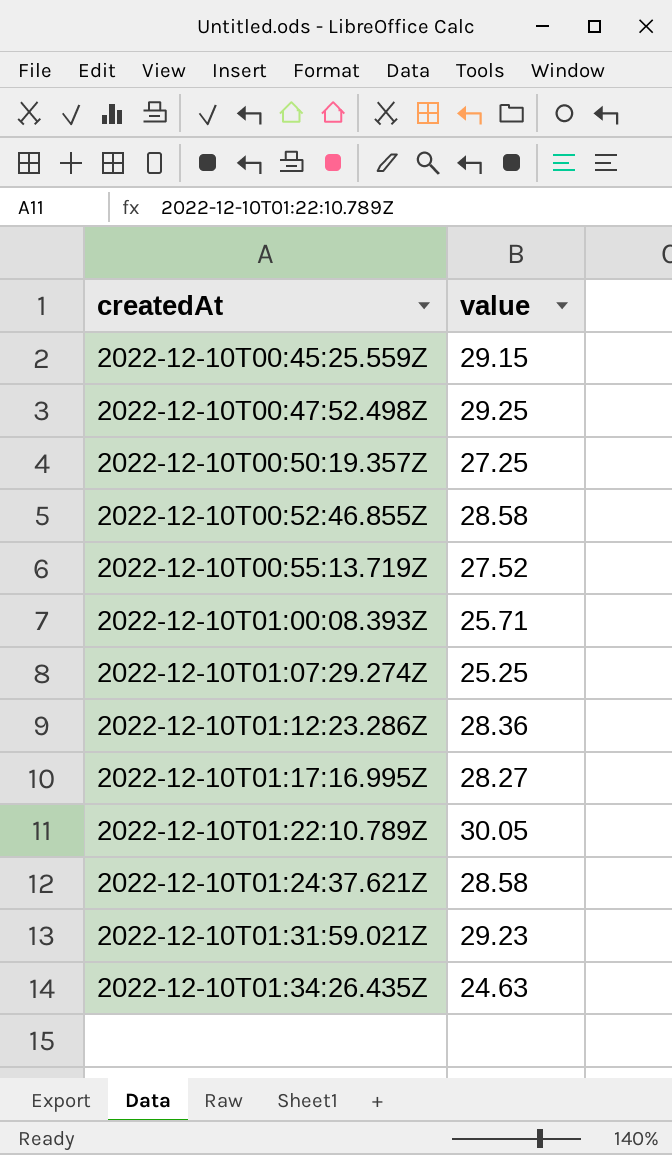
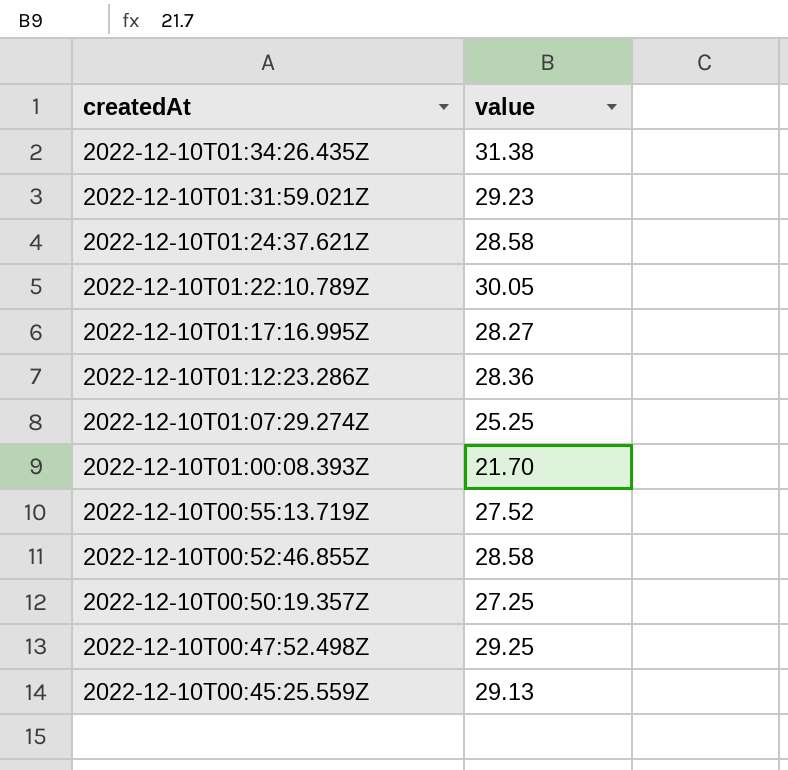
row order: createdAt ascending -> createdAt descending
2022-12-10T01:34:26.435Z | value: 24.63 -> 31.38
2022-12-10T01:00:08.393Z | value: 25.71 -> 21.70
2022-12-10T00:45:25.559Z | value: 29.15 -> 29.13

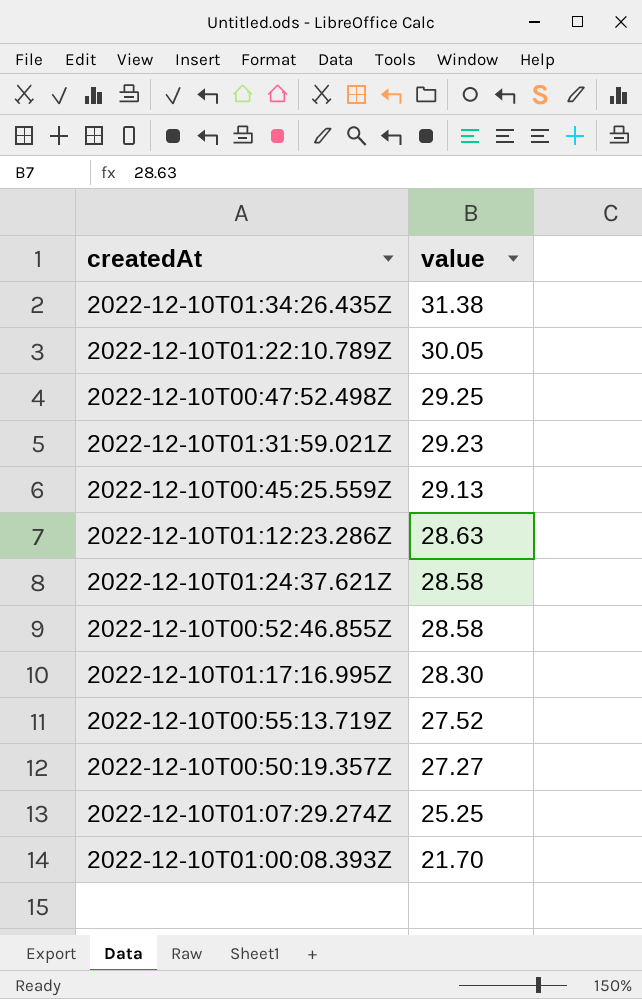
row order: createdAt descending -> value descending
2022-12-10T01:12:23.286Z | value: 28.36 -> 28.63
2022-12-10T01:17:16.995Z | value: 28.27 -> 28.30
2022-12-10T00:50:19.357Z | value: 27.25 -> 27.27

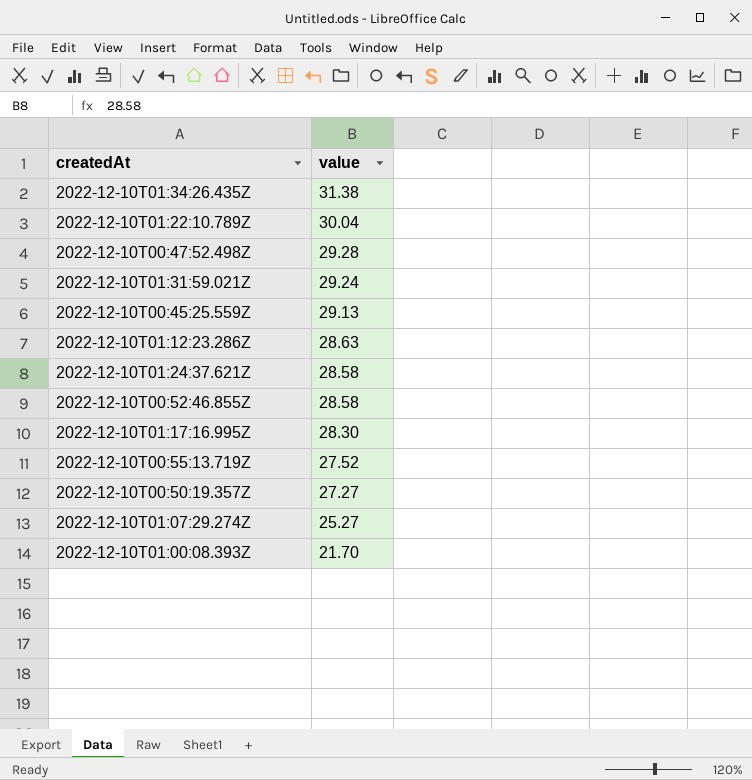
2022-12-10T01:22:10.789Z | value: 30.05 -> 30.04
2022-12-10T00:47:52.498Z | value: 29.25 -> 29.28
2022-12-10T01:31:59.021Z | value: 29.23 -> 29.24
2022-12-10T01:07:29.274Z | value: 25.25 -> 25.27

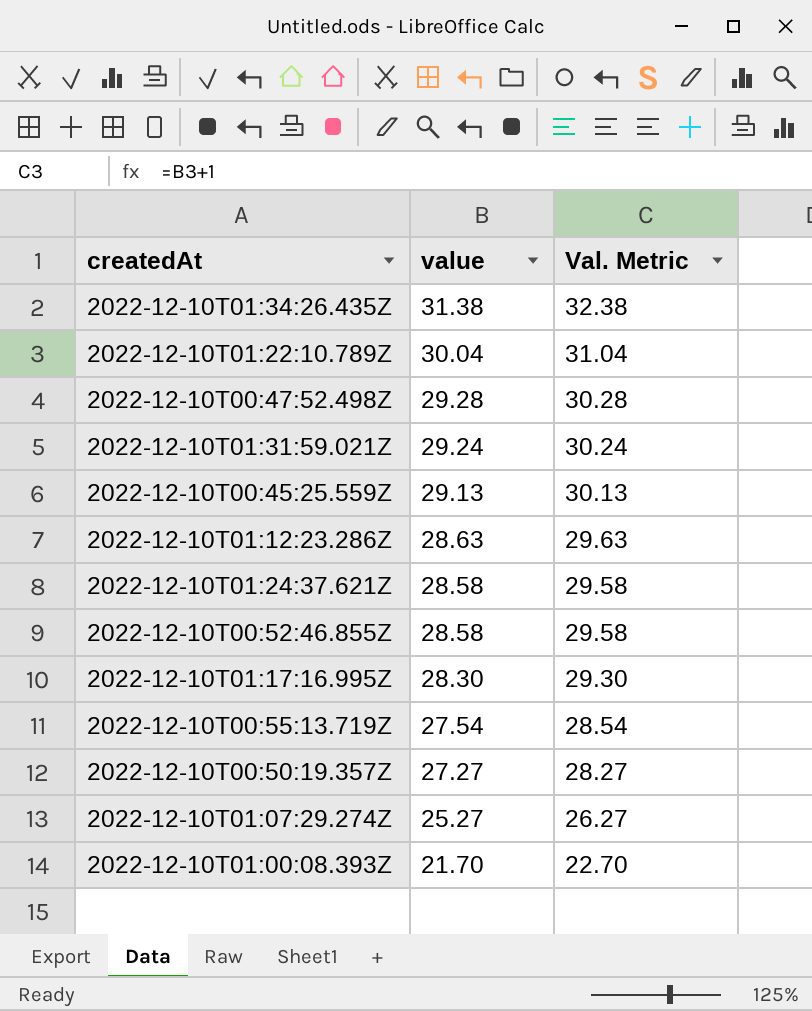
column Val. Metric | formula: none -> [value] + 1
2022-12-10T00:55:13.719Z | value: 27.52 -> 27.54

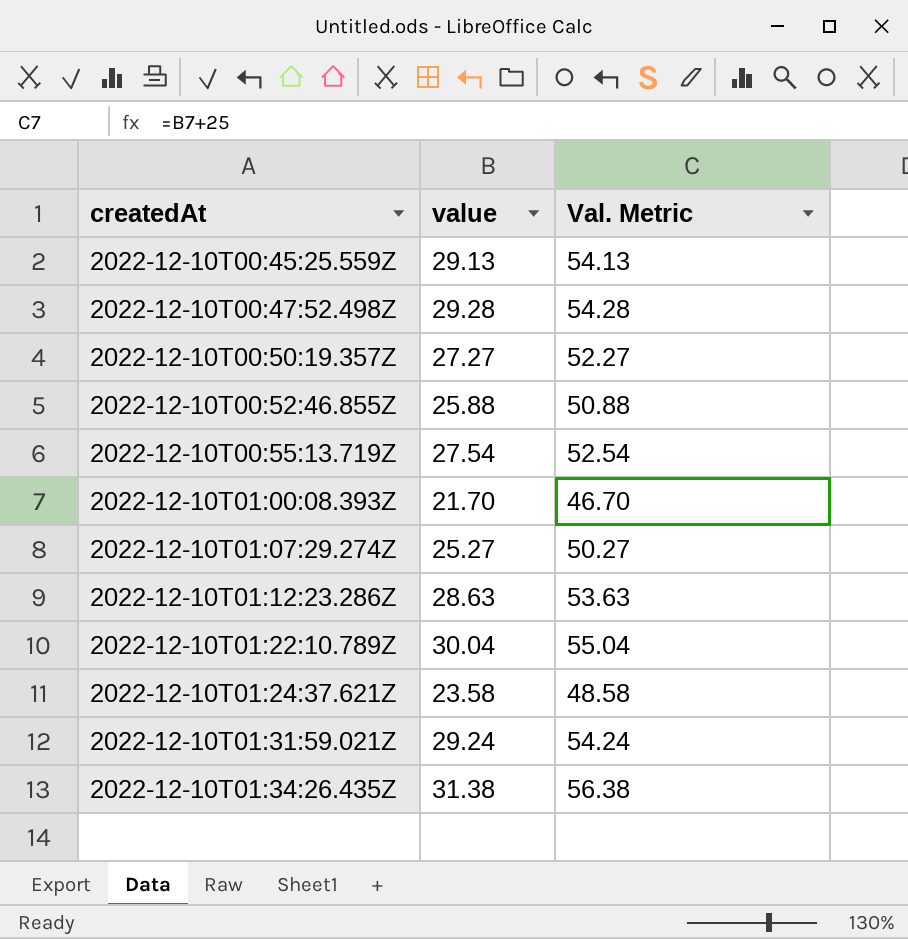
row order: value descending -> createdAt ascending
column Val. Metric | formula: [value] + 1 -> [value] + 25
row 2022-12-10T01:17:16.995Z: 28.30 | 29.30 -> none
2022-12-10T00:52:46.855Z | value: 28.58 -> 25.88
2022-12-10T01:24:37.621Z | value: 28.58 -> 23.58

